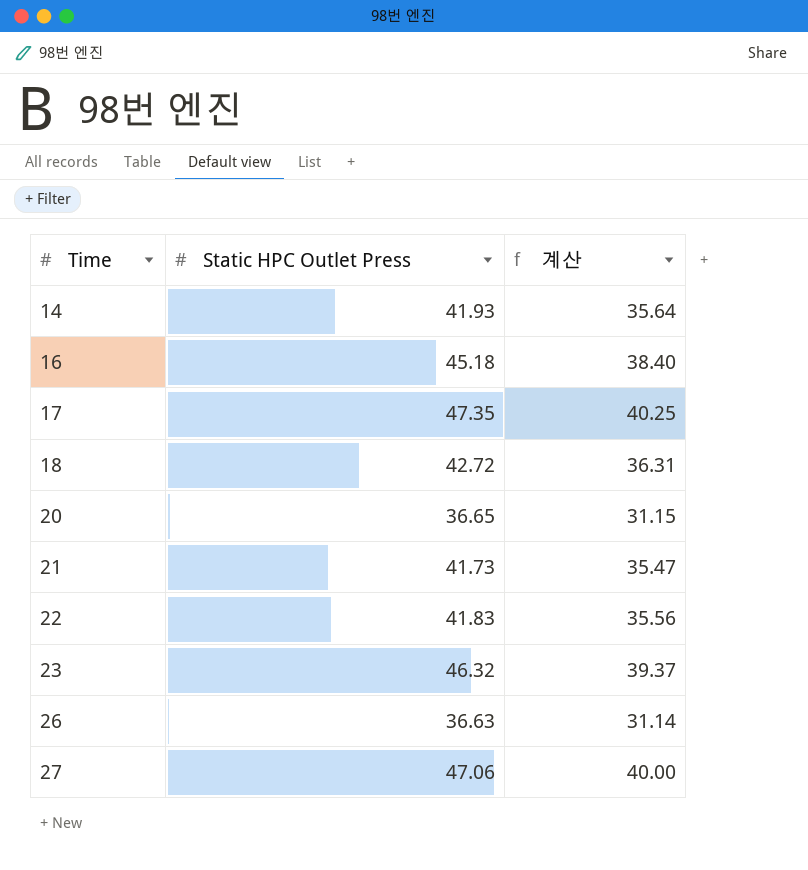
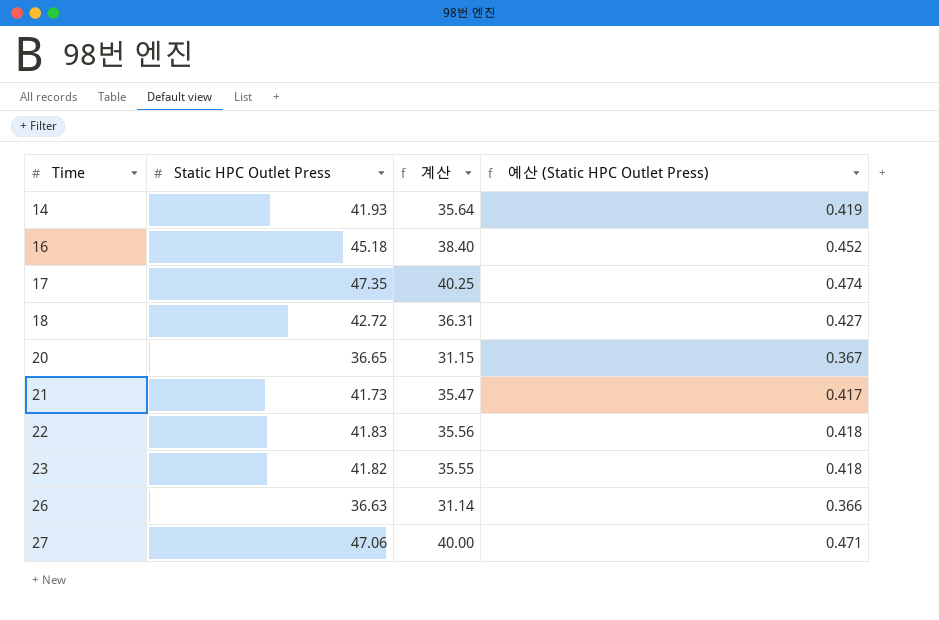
column 예산 (Static HPC Outlet Press) | formula: none -> [Static HPC Outlet Press] * 0.01
23 | Static HPC Outlet Press: 46.32 -> 41.82
23 | 계산: 39.37 -> 35.55

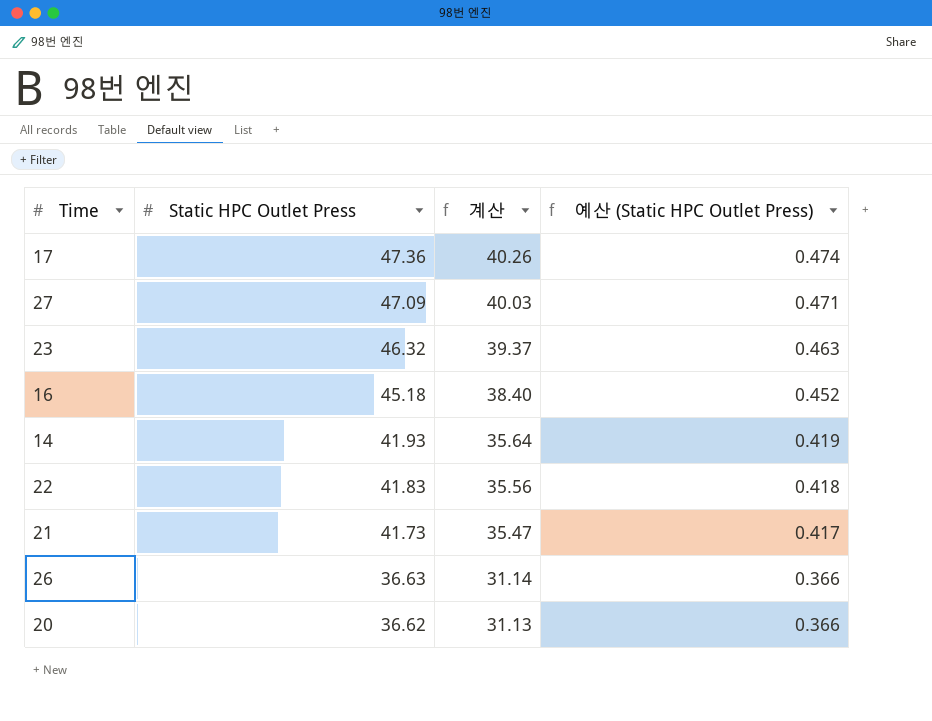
row order: Time ascending -> Static HPC Outlet Press descending
row 18: 42.72 | 36.31 | 0.427 -> none
17 | Static HPC Outlet Press: 47.35 -> 47.36
17 | 계산: 40.25 -> 40.26
27 | Static HPC Outlet Press: 47.06 -> 47.09
27 | 계산: 40.00 -> 40.03
23 | Static HPC Outlet Press: 41.82 -> 46.32
23 | 계산: 35.55 -> 39.37
23 | 예산 (Static HPC Outlet Press): 0.418 -> 0.463
20 | Static HPC Outlet Press: 36.65 -> 36.62
20 | 계산: 31.15 -> 31.13
20 | 예산 (Static HPC Outlet Press): 0.367 -> 0.366

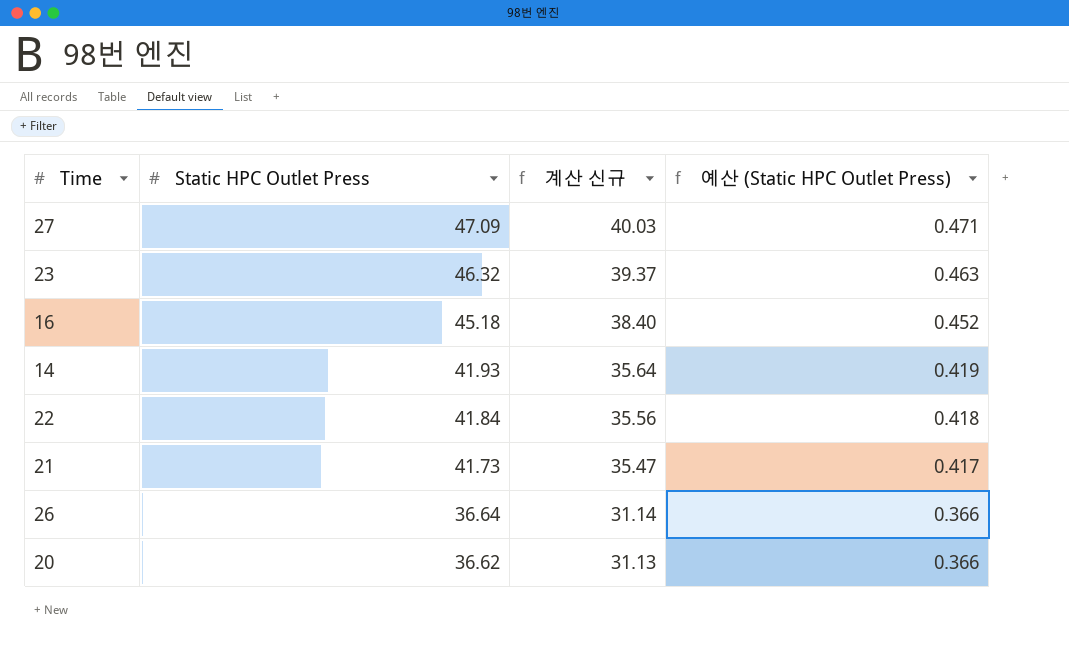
column name: 계산 -> 계산 신규
row 17: 47.36 | 40.26 | 0.474 -> none
22 | Static HPC Outlet Press: 41.83 -> 41.84
26 | Static HPC Outlet Press: 36.63 -> 36.64

